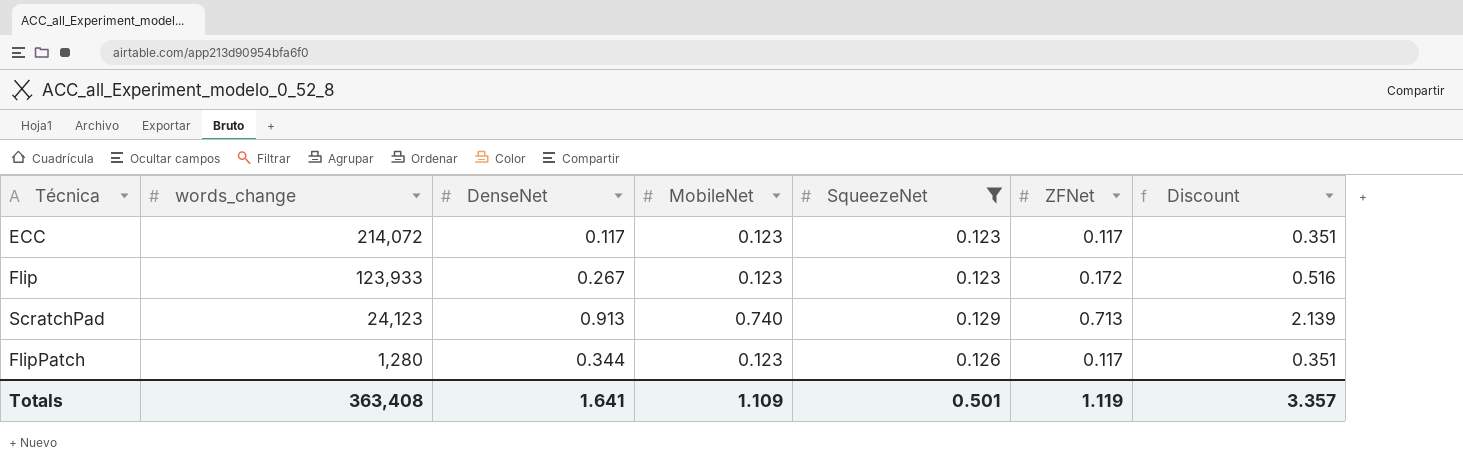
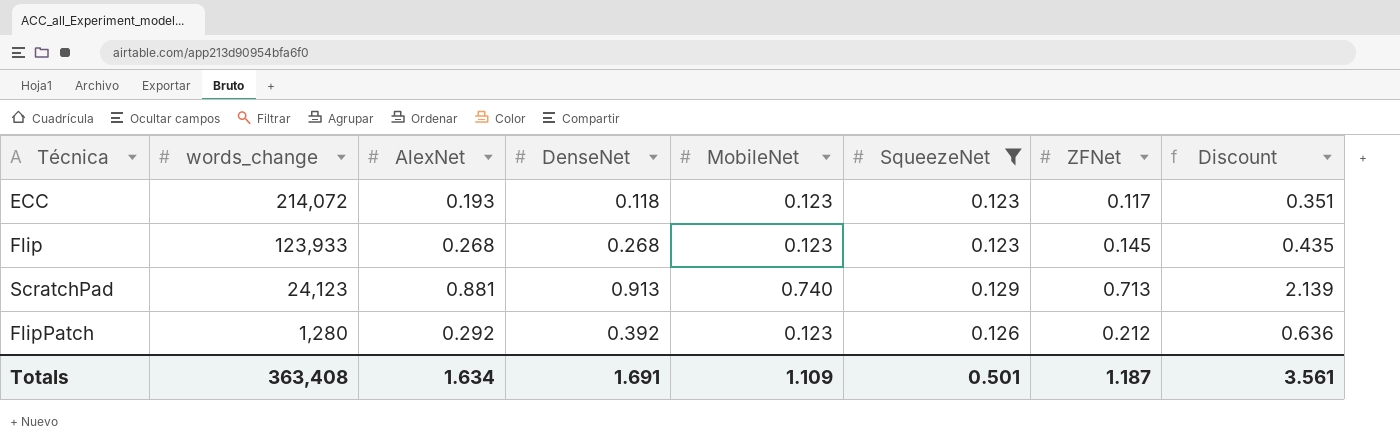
column AlexNet | position: none -> 3
ECC | DenseNet: 0.117 -> 0.118
Flip | DenseNet: 0.267 -> 0.268
Flip | ZFNet: 0.172 -> 0.145
Flip | Discount: 0.516 -> 0.435
FlipPatch | DenseNet: 0.344 -> 0.392
FlipPatch | ZFNet: 0.117 -> 0.212
FlipPatch | Discount: 0.351 -> 0.636
Totals | DenseNet: 1.641 -> 1.691
Totals | ZFNet: 1.119 -> 1.187
Totals | Discount: 3.357 -> 3.561

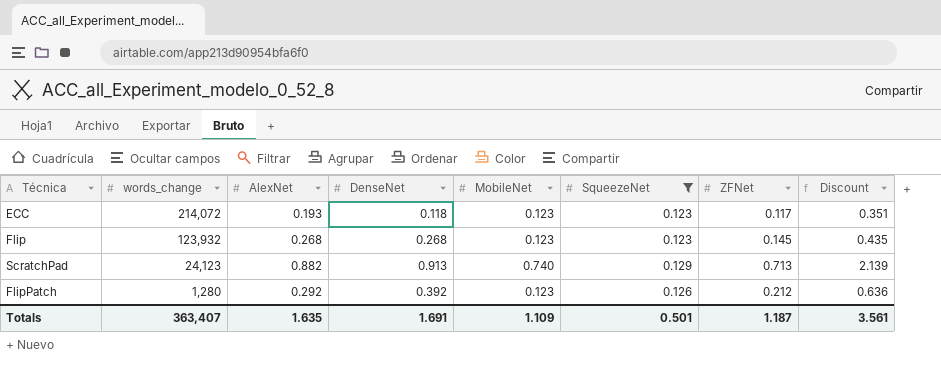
Flip | words_change: 123,933 -> 123,932
ScratchPad | AlexNet: 0.881 -> 0.882
Totals | words_change: 363,408 -> 363,407
Totals | AlexNet: 1.634 -> 1.635

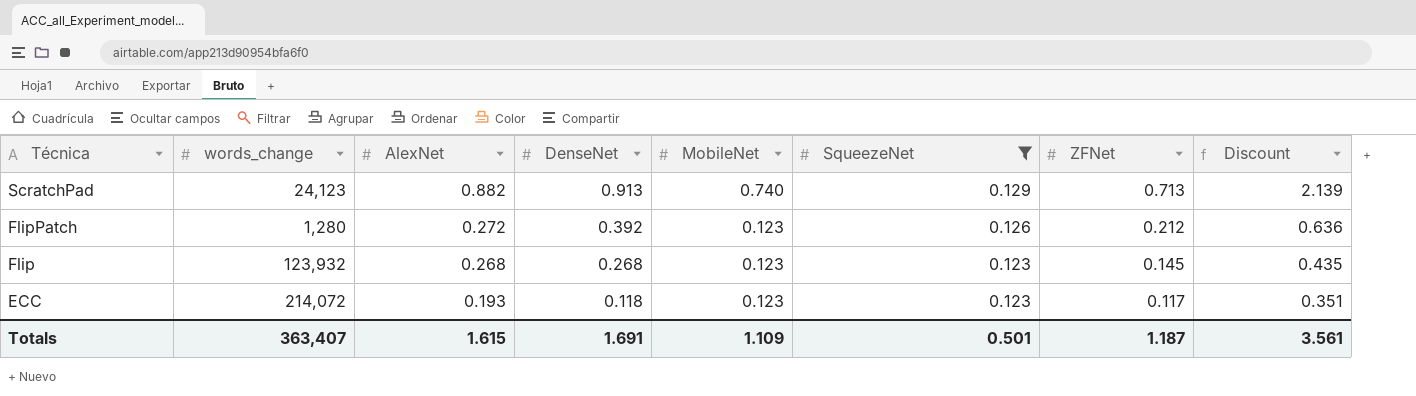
row order: words_change descending -> Técnica descending
FlipPatch | AlexNet: 0.292 -> 0.272
Totals | AlexNet: 1.635 -> 1.615

